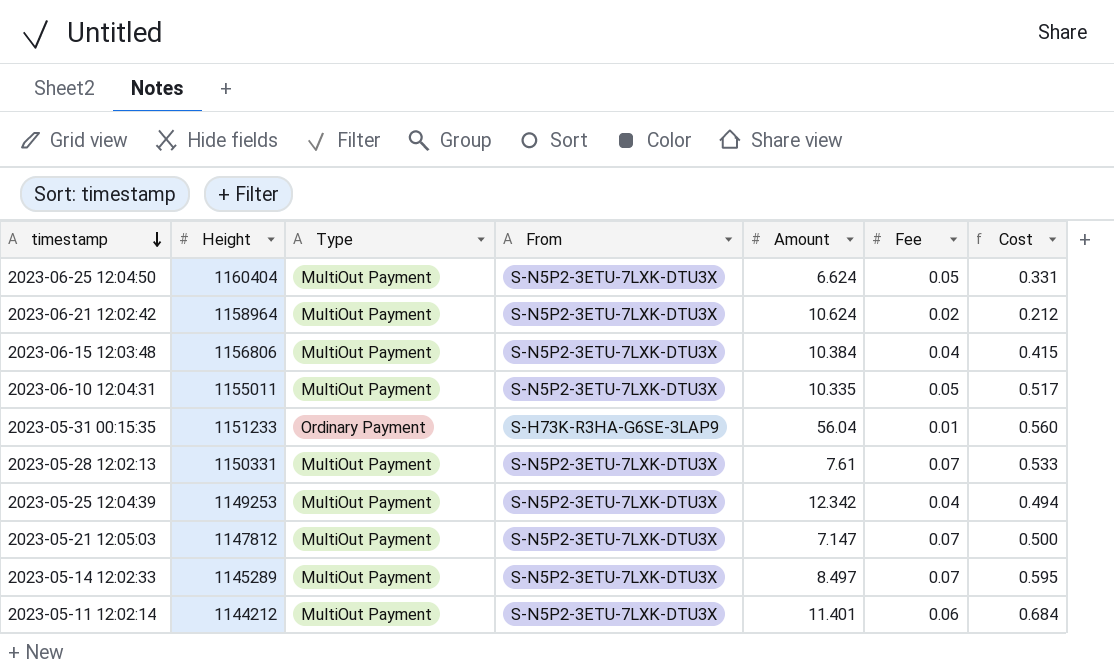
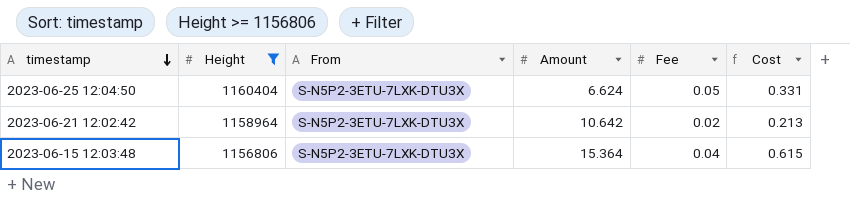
filter: none -> Height >= 1156806
column Type | position: 3 -> none
2023-06-21 12:02:42 | Amount: 10.624 -> 10.642
2023-06-21 12:02:42 | Cost: 0.212 -> 0.213
2023-06-15 12:03:48 | Amount: 10.384 -> 15.364
2023-06-15 12:03:48 | Cost: 0.415 -> 0.615

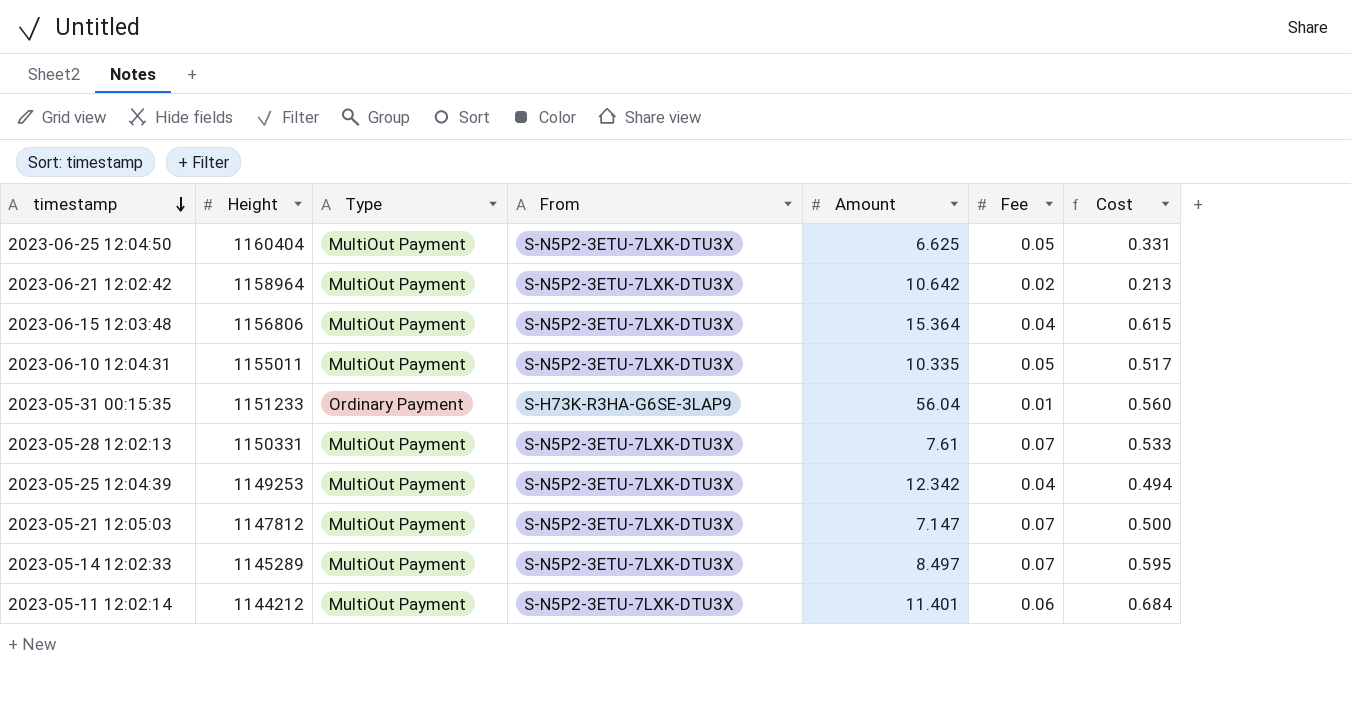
filter: Height >= 1156806 -> none
column Type | position: none -> 3
2023-06-25 12:04:50 | Amount: 6.624 -> 6.625

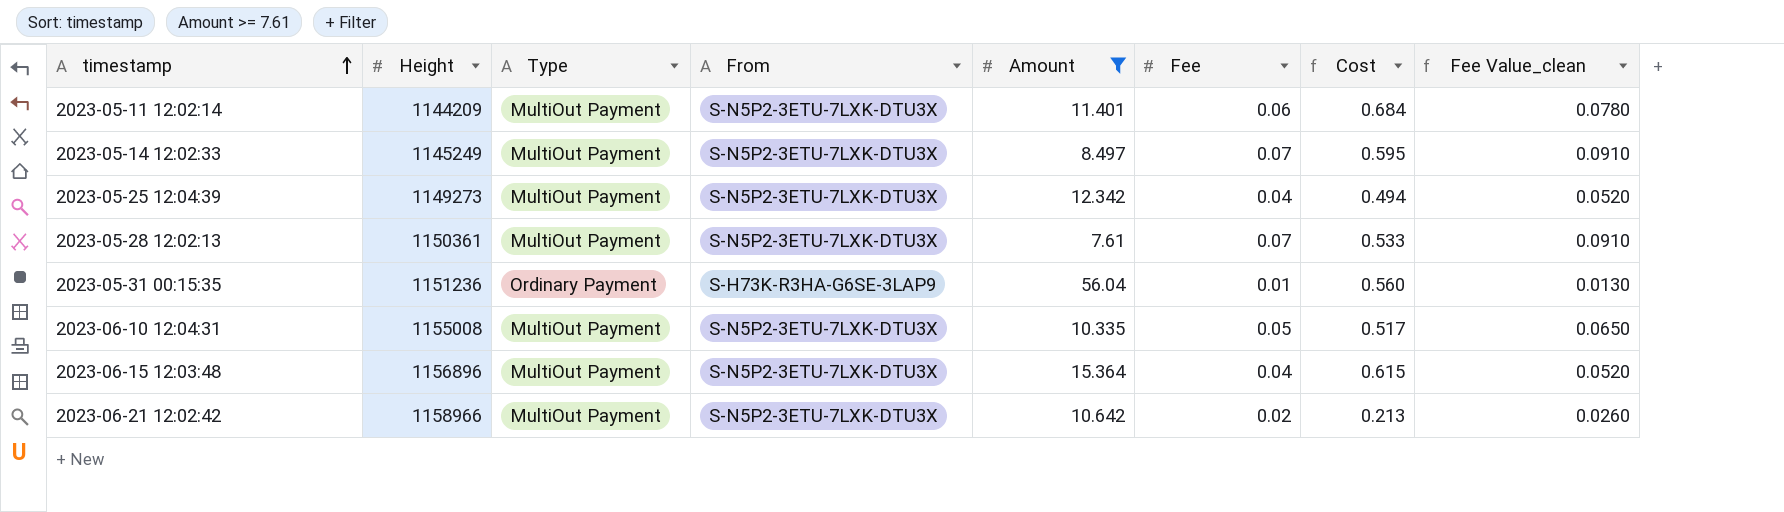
filter: none -> Amount >= 7.61
row order: timestamp descending -> timestamp ascending
column Fee Value_clean | formula: none -> [Fee] * 1.3
2023-05-11 12:02:14 | Height: 1144212 -> 1144209
2023-05-14 12:02:33 | Height: 1145289 -> 1145249
2023-05-25 12:04:39 | Height: 1149253 -> 1149273
2023-05-28 12:02:13 | Height: 1150331 -> 1150361
2023-05-31 00:15:35 | Height: 1151233 -> 1151236
2023-06-10 12:04:31 | Height: 1155011 -> 1155008
2023-06-15 12:03:48 | Height: 1156806 -> 1156896
2023-06-21 12:02:42 | Height: 1158964 -> 1158966

